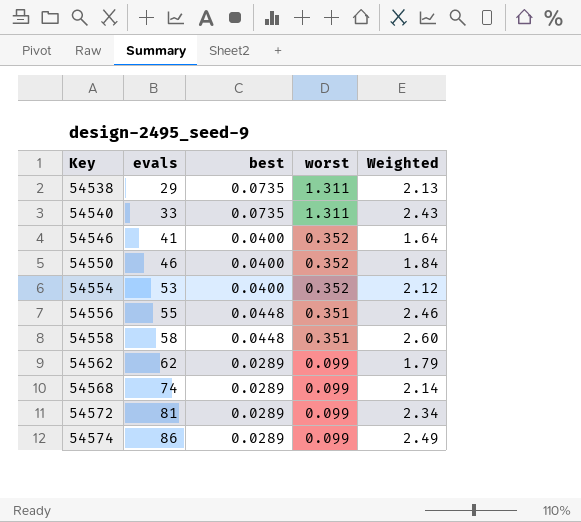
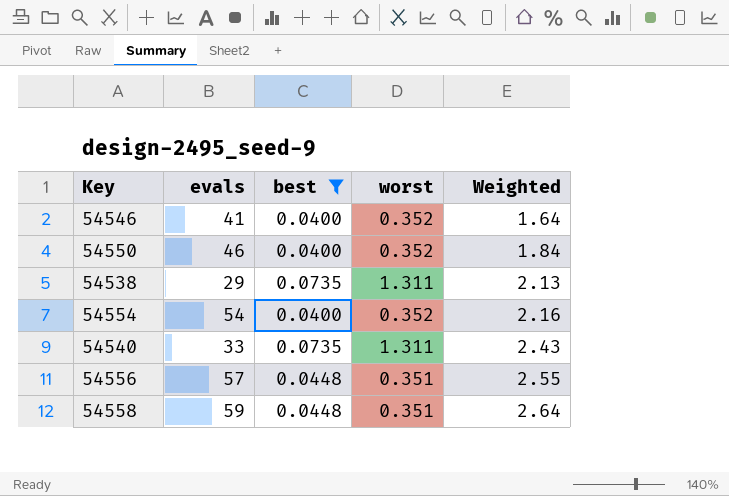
filter: none -> best != 0.0289
row order: Key ascending -> Weighted ascending
54554 | evals: 53 -> 54
54554 | Weighted: 2.12 -> 2.16
54556 | evals: 55 -> 57
54556 | Weighted: 2.46 -> 2.55
54558 | evals: 58 -> 59
54558 | Weighted: 2.60 -> 2.64

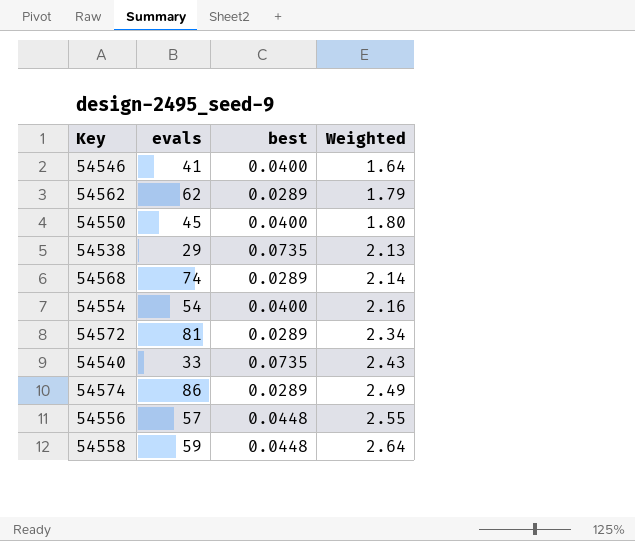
filter: best != 0.0289 -> none
column worst | position: 4 -> none
54550 | evals: 46 -> 45
54550 | Weighted: 1.84 -> 1.80

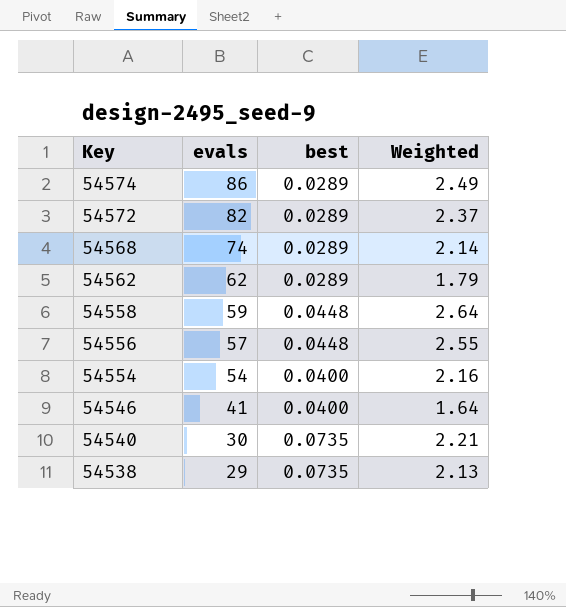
row order: Weighted ascending -> Key descending
row 54550: 45 | 0.0400 | 1.80 -> none
54572 | evals: 81 -> 82
54572 | Weighted: 2.34 -> 2.37
54540 | evals: 33 -> 30
54540 | Weighted: 2.43 -> 2.21

